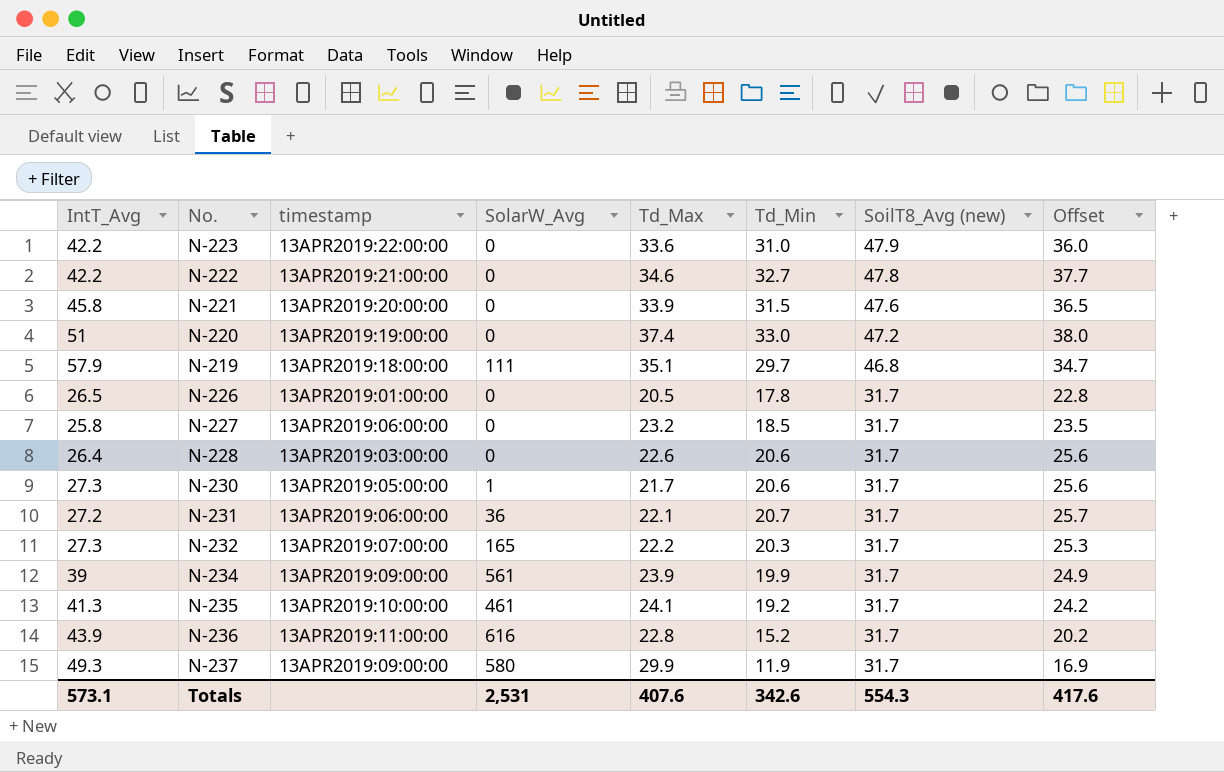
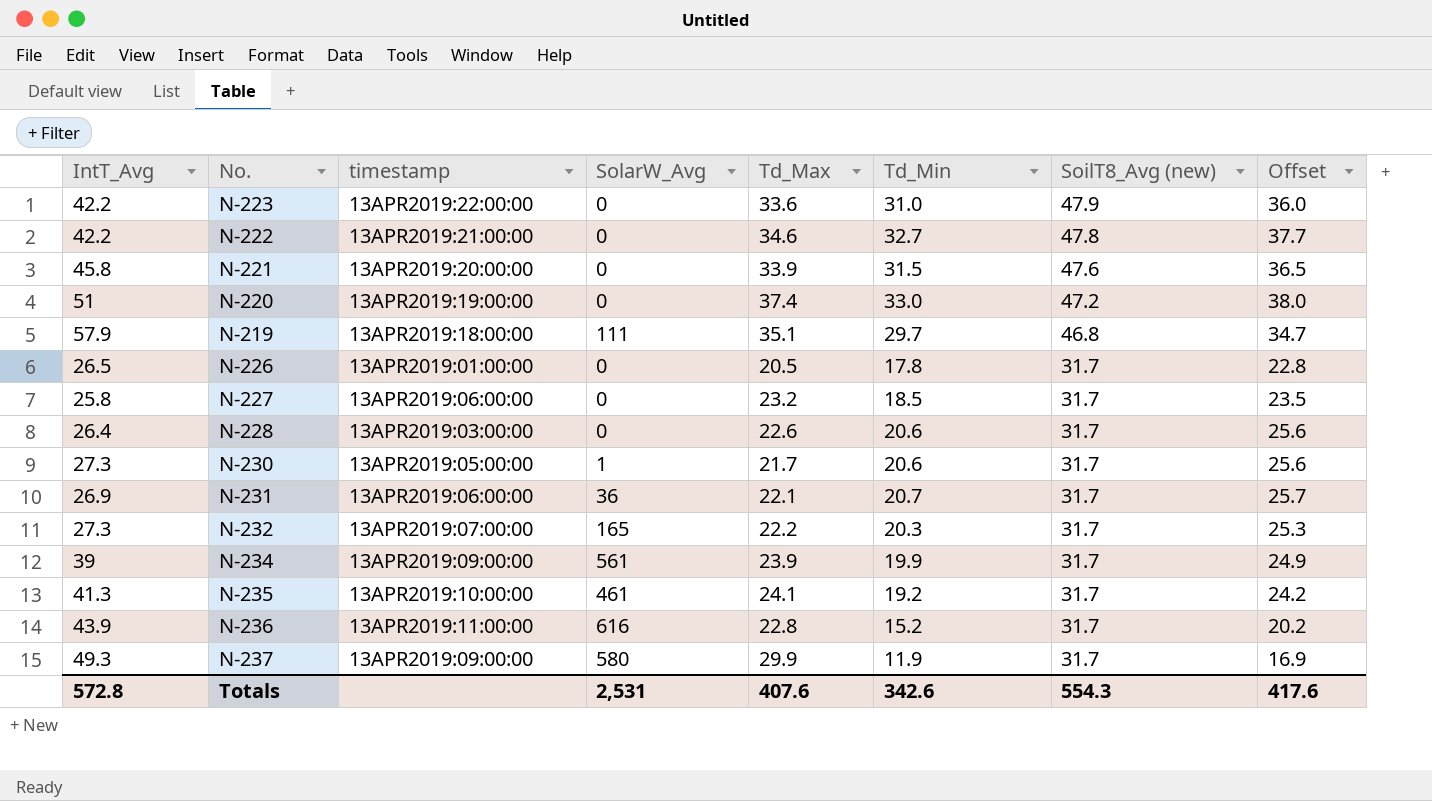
N-231 | IntT_Avg: 27.2 -> 26.9
Totals | IntT_Avg: 573.1 -> 572.8

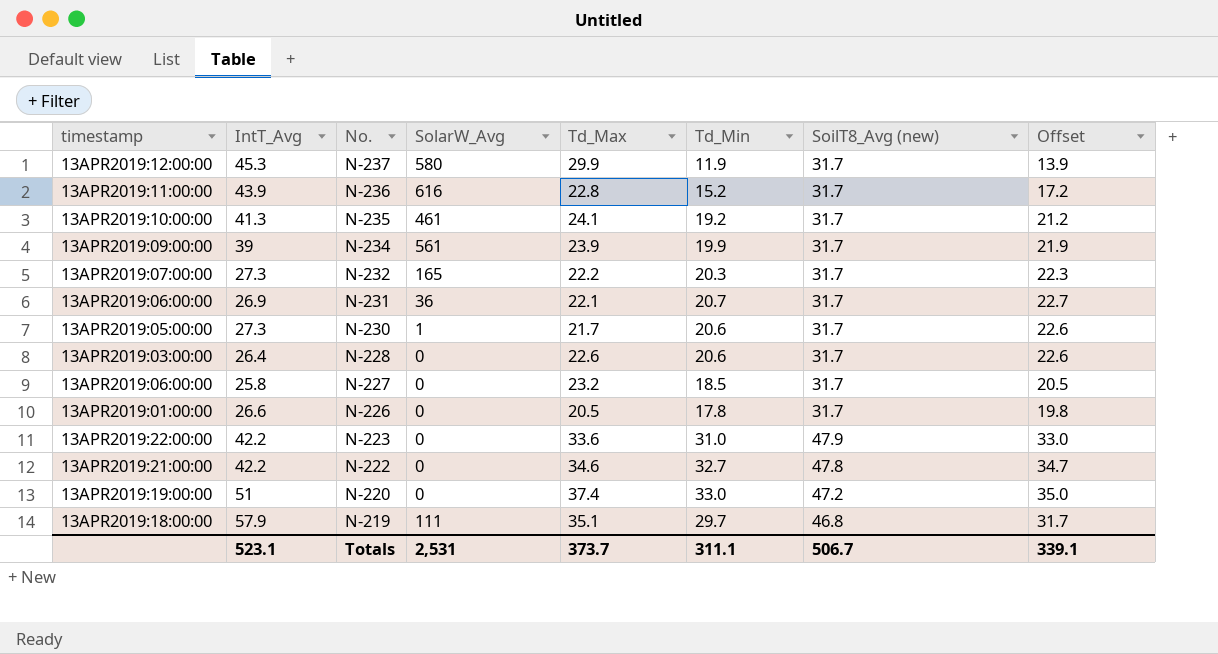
row order: SoilT8_Avg (new) descending -> No. descending
column timestamp | position: 3 -> 1
column Offset | formula: [Td_Min] + 5 -> [Td_Min] + 2
row N-221: 45.8 | 13APR2019:20:00:00 | 0 | 33.9 | 31.5 | 47.6 | 36.5 -> none
N-237 | timestamp: 13APR2019:09:00:00 -> 13APR2019:12:00:00
N-237 | IntT_Avg: 49.3 -> 45.3
N-226 | IntT_Avg: 26.5 -> 26.6
Totals | IntT_Avg: 572.8 -> 523.1
Totals | Td_Max: 407.6 -> 373.7
Totals | Td_Min: 342.6 -> 311.1
Totals | SoilT8_Avg (new): 554.3 -> 506.7
Totals | Offset: 417.6 -> 339.1

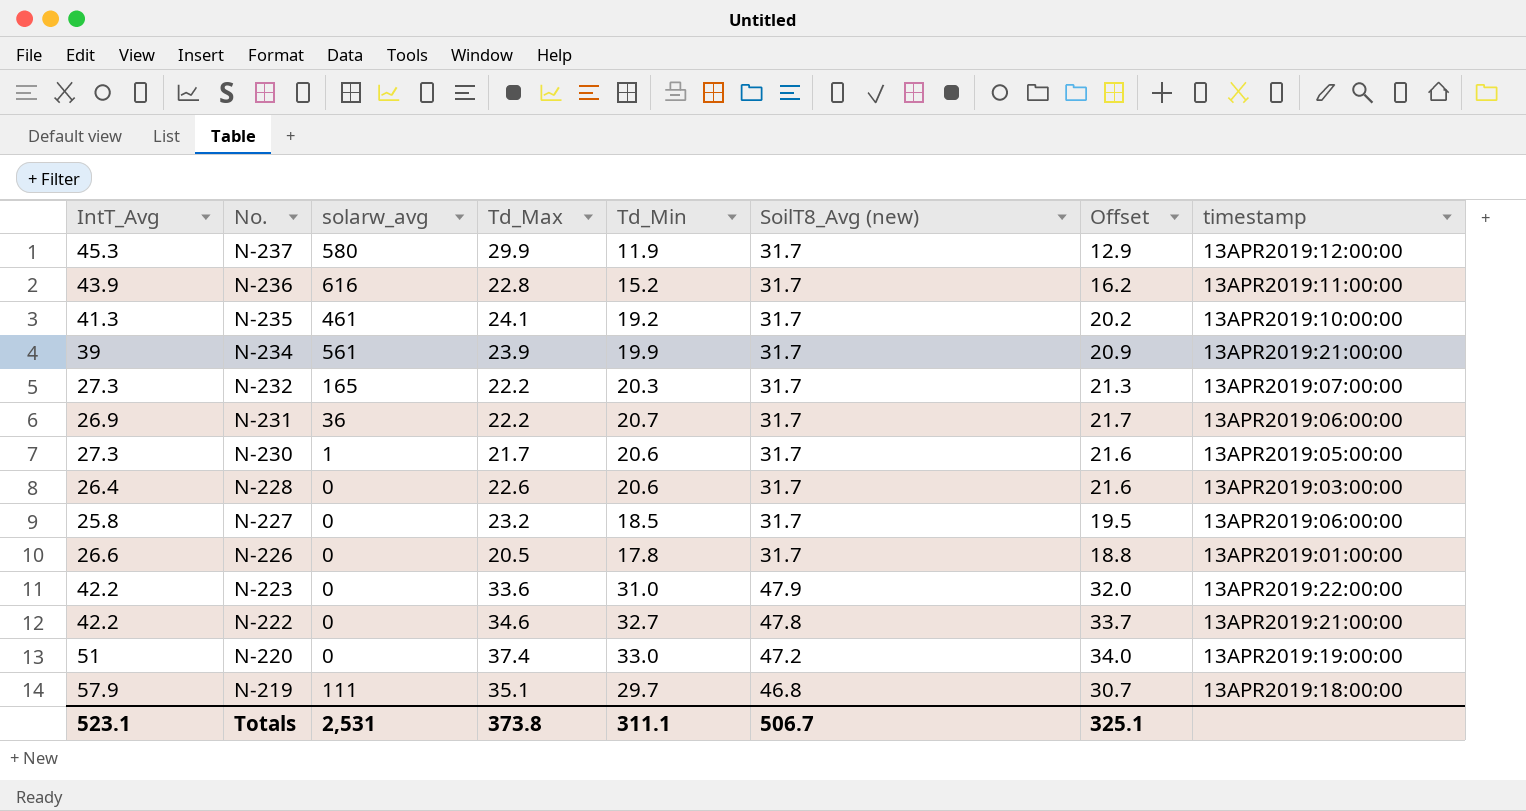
column name: SolarW_Avg -> solarw_avg
column Offset | formula: [Td_Min] + 2 -> [Td_Min] + 1
column timestamp | position: 1 -> 8
N-234 | timestamp: 13APR2019:09:00:00 -> 13APR2019:21:00:00
N-231 | Td_Max: 22.1 -> 22.2
Totals | Td_Max: 373.7 -> 373.8
Totals | Offset: 339.1 -> 325.1

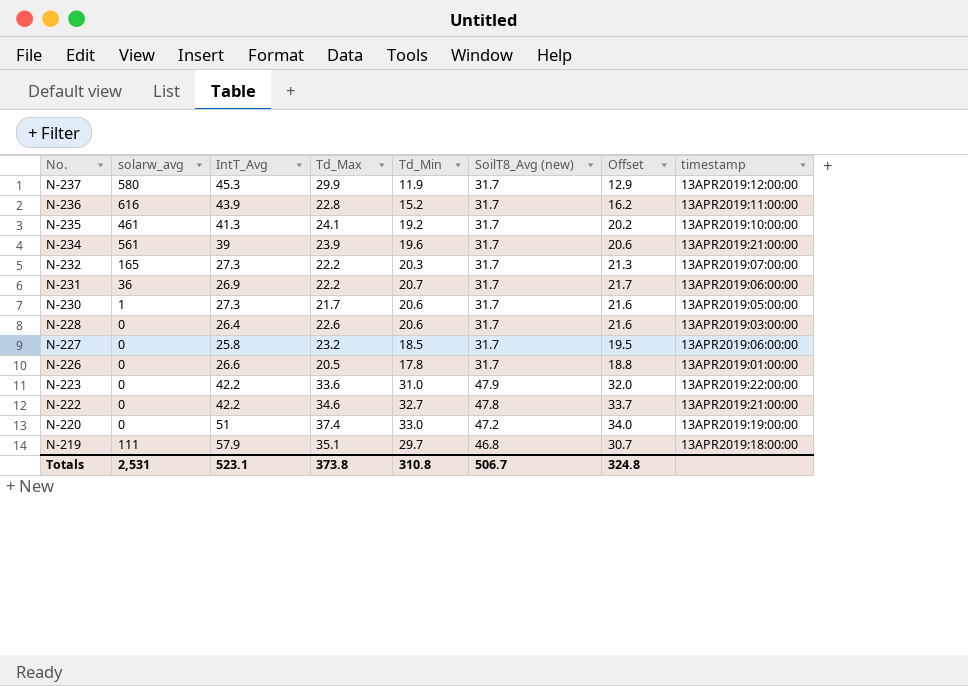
column IntT_Avg | position: 1 -> 3
N-234 | Td_Min: 19.9 -> 19.6
N-234 | Offset: 20.9 -> 20.6
Totals | Td_Min: 311.1 -> 310.8
Totals | Offset: 325.1 -> 324.8

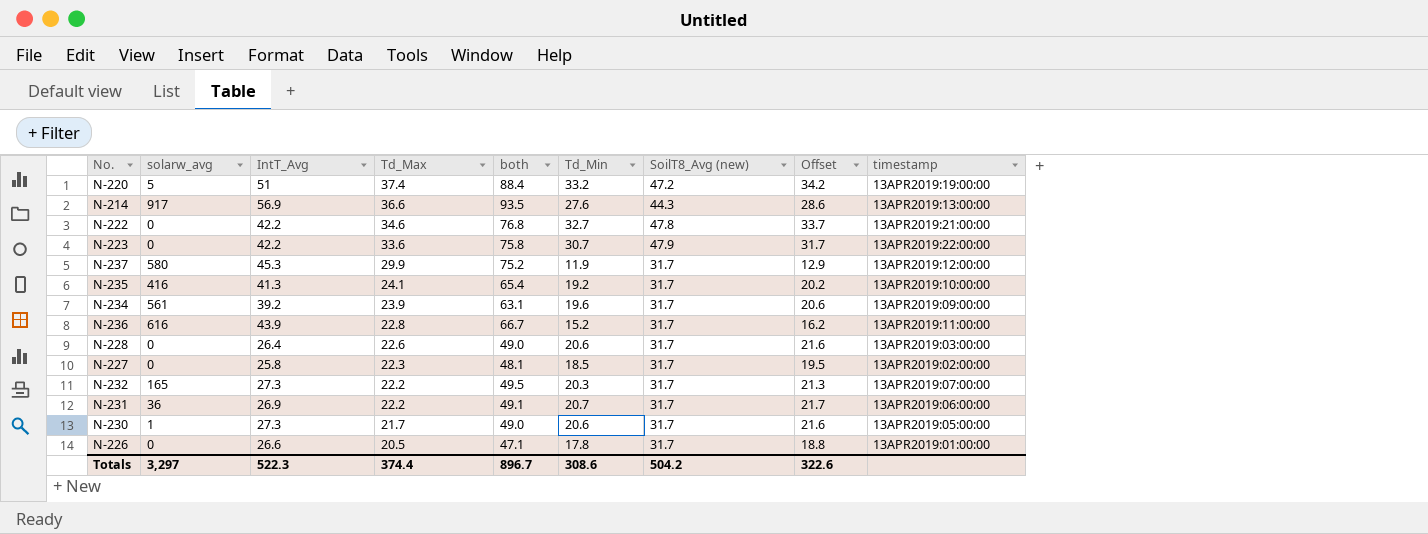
row order: No. descending -> Td_Max descending
column both | formula: none -> [IntT_Avg] + [Td_Max]
row N-219: 111 | 57.9 | 35.1 | 29.7 | 46.8 | 30.7 | 13APR2019:18:00:00 -> none
N-220 | solarw_avg: 0 -> 5
N-220 | Td_Min: 33.0 -> 33.2
N-220 | Offset: 34.0 -> 34.2
row N-214: none -> 917 | 56.9 | 36.6 | 93.5 | 27.6 | 44.3 | 28.6 | 13APR2019:13:00:00
N-223 | Td_Min: 31.0 -> 30.7
N-223 | Offset: 32.0 -> 31.7
N-235 | solarw_avg: 461 -> 416
N-234 | IntT_Avg: 39 -> 39.2
N-234 | timestamp: 13APR2019:21:00:00 -> 13APR2019:09:00:00
N-227 | Td_Max: 23.2 -> 22.3
N-227 | timestamp: 13APR2019:06:00:00 -> 13APR2019:02:00:00
Totals | solarw_avg: 2,531 -> 3,297
Totals | IntT_Avg: 523.1 -> 522.3
Totals | Td_Max: 373.8 -> 374.4
Totals | Td_Min: 310.8 -> 308.6
Totals | SoilT8_Avg (new): 506.7 -> 504.2
Totals | Offset: 324.8 -> 322.6

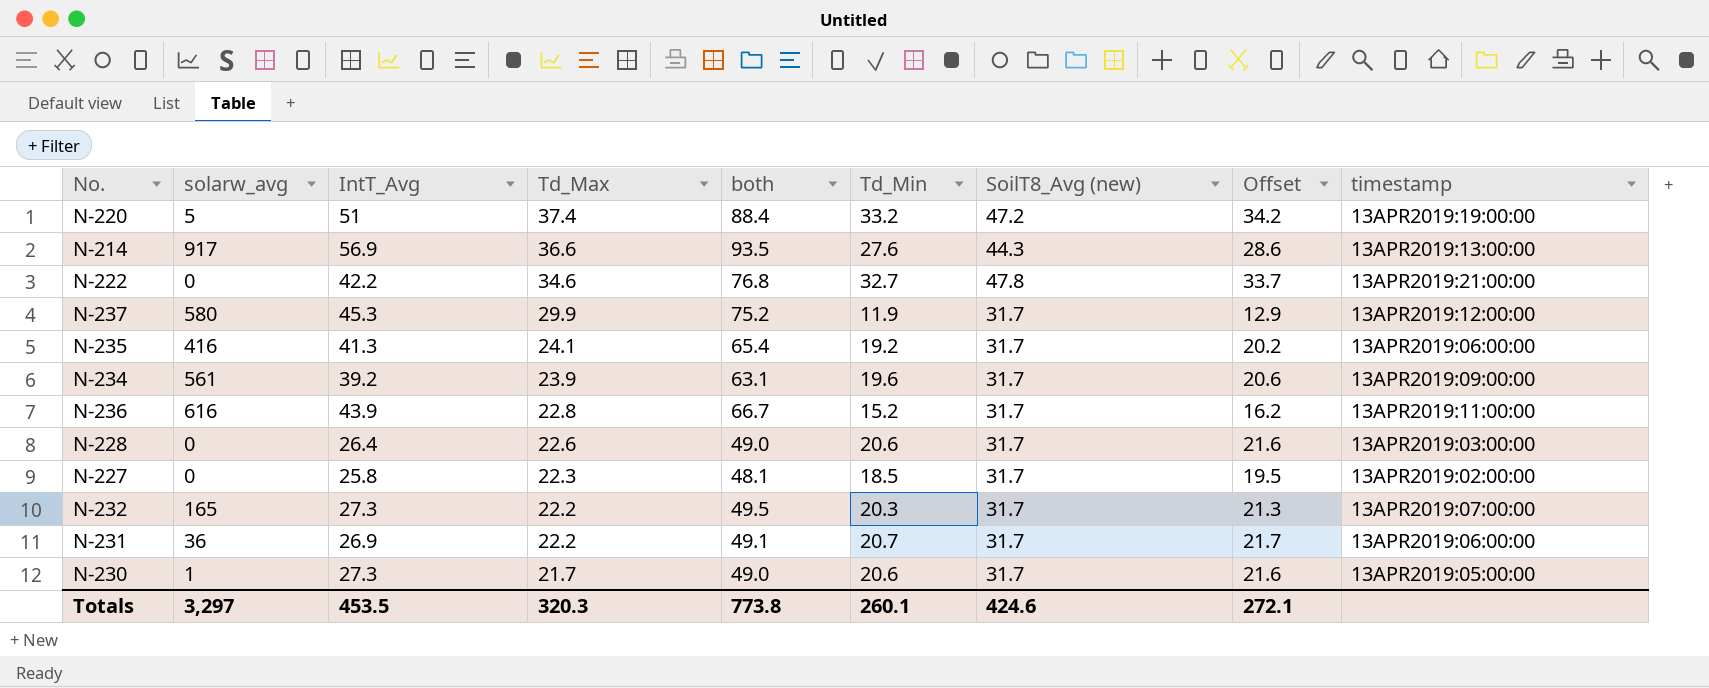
row N-223: 0 | 42.2 | 33.6 | 75.8 | 30.7 | 47.9 | 31.7 | 13APR2019:22:00:00 -> none
row N-226: 0 | 26.6 | 20.5 | 47.1 | 17.8 | 31.7 | 18.8 | 13APR2019:01:00:00 -> none
N-235 | timestamp: 13APR2019:10:00:00 -> 13APR2019:06:00:00
Totals | IntT_Avg: 522.3 -> 453.5
Totals | Td_Max: 374.4 -> 320.3
Totals | both: 896.7 -> 773.8
Totals | Td_Min: 308.6 -> 260.1
Totals | SoilT8_Avg (new): 504.2 -> 424.6
Totals | Offset: 322.6 -> 272.1

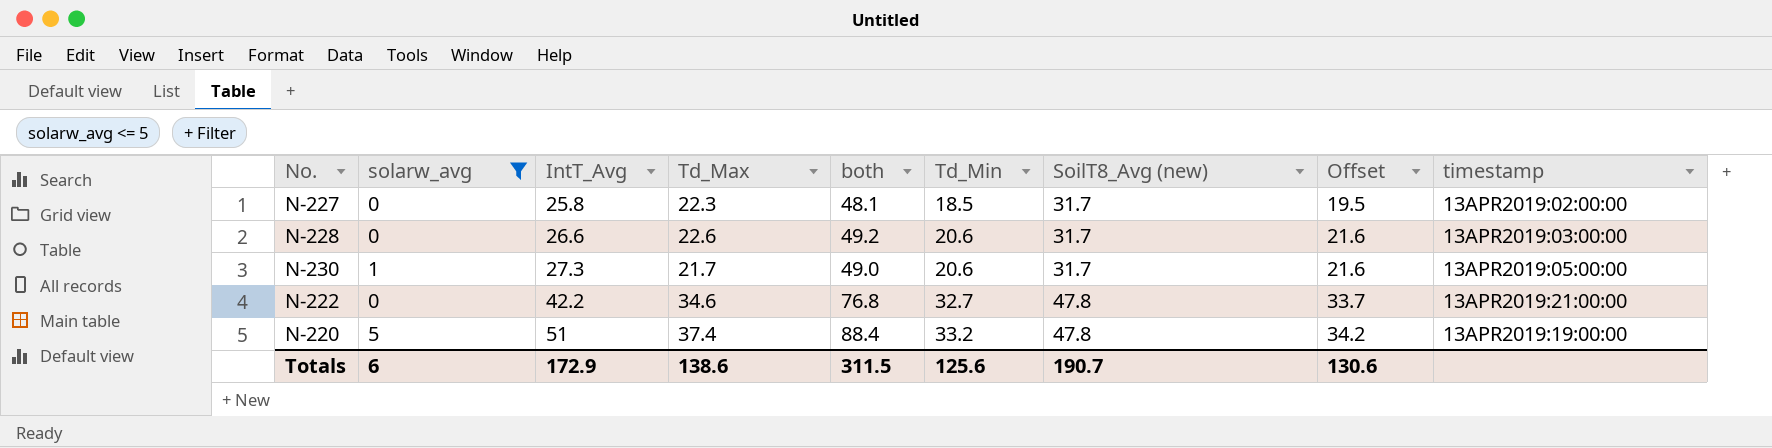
filter: none -> solarw_avg <= 5
row order: Td_Max descending -> IntT_Avg ascending
N-228 | IntT_Avg: 26.4 -> 26.6
N-228 | both: 49.0 -> 49.2
N-220 | SoilT8_Avg (new): 47.2 -> 47.8
Totals | solarw_avg: 3,297 -> 6
Totals | IntT_Avg: 453.5 -> 172.9
Totals | Td_Max: 320.3 -> 138.6
Totals | both: 773.8 -> 311.5
Totals | Td_Min: 260.1 -> 125.6
Totals | SoilT8_Avg (new): 424.6 -> 190.7
Totals | Offset: 272.1 -> 130.6

